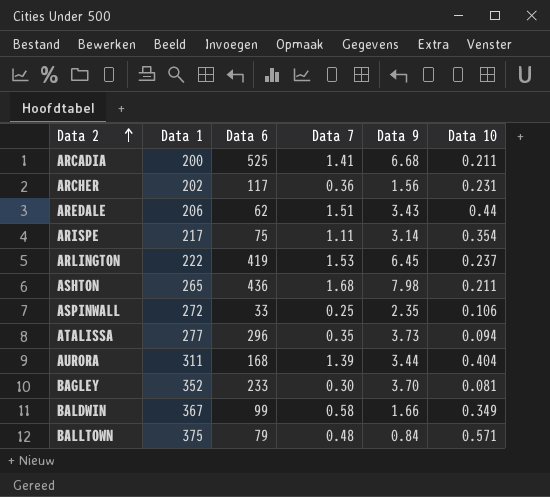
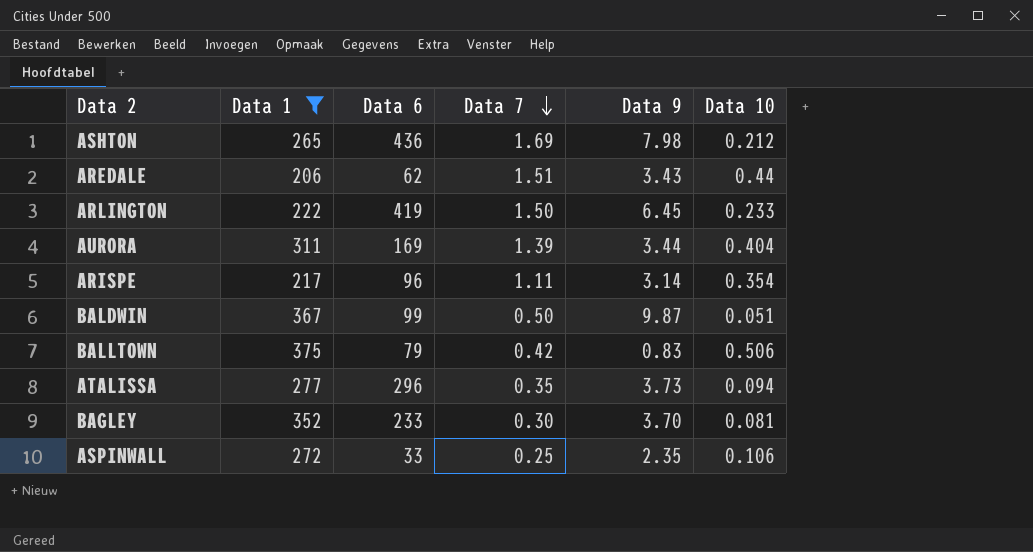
filter: none -> Data 1 >= 206
row order: Data 2 ascending -> Data 7 descending
ASHTON | Data 7: 1.68 -> 1.69
ASHTON | Data 10: 0.211 -> 0.212
ARLINGTON | Data 7: 1.53 -> 1.50
ARLINGTON | Data 10: 0.237 -> 0.233
AURORA | Data 6: 168 -> 169
ARISPE | Data 6: 75 -> 96
BALDWIN | Data 7: 0.58 -> 0.50
BALDWIN | Data 9: 1.66 -> 9.87
BALDWIN | Data 10: 0.349 -> 0.051
BALLTOWN | Data 7: 0.48 -> 0.42
BALLTOWN | Data 9: 0.84 -> 0.83
BALLTOWN | Data 10: 0.571 -> 0.506

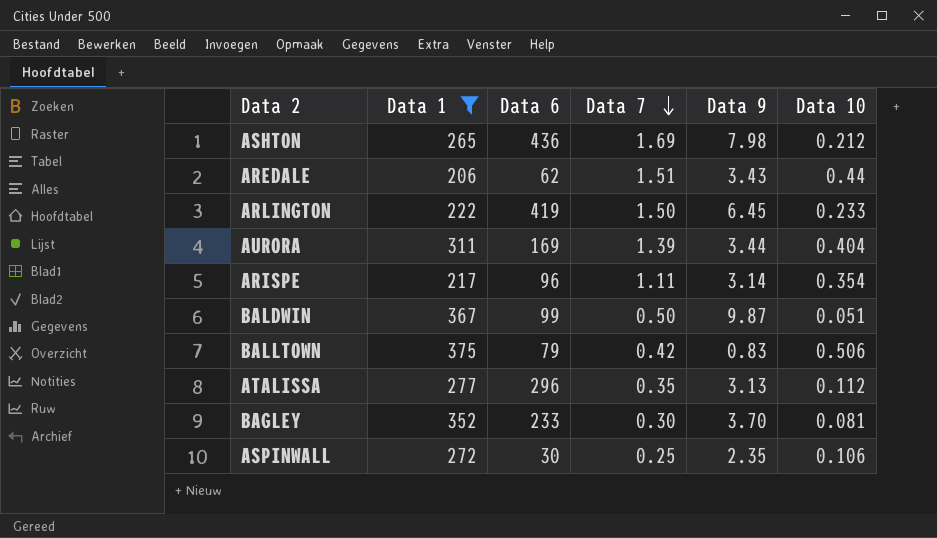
ATALISSA | Data 9: 3.73 -> 3.13
ATALISSA | Data 10: 0.094 -> 0.112
ASPINWALL | Data 6: 33 -> 30

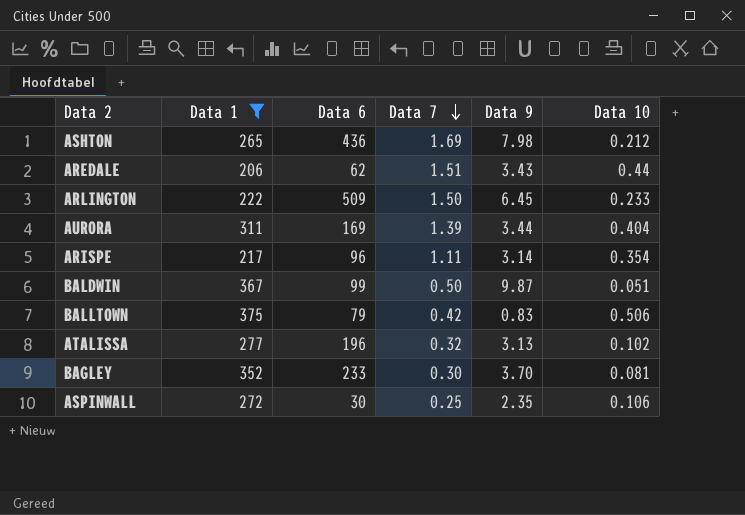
ARLINGTON | Data 6: 419 -> 509
ATALISSA | Data 6: 296 -> 196
ATALISSA | Data 7: 0.35 -> 0.32
ATALISSA | Data 10: 0.112 -> 0.102

